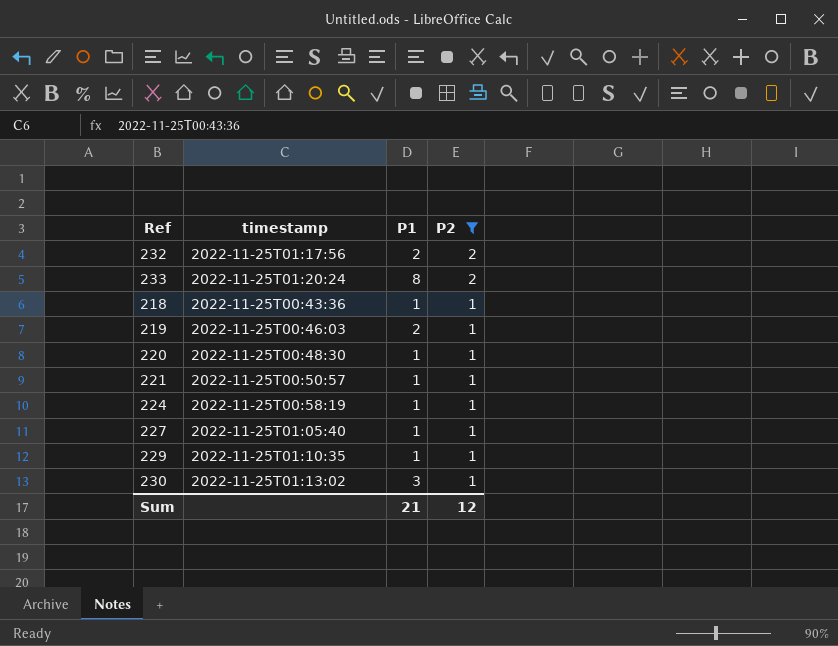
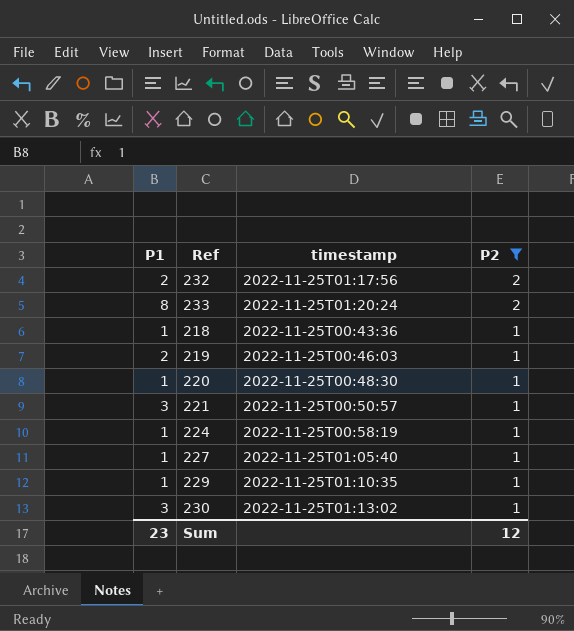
column P1 | position: 3 -> 1
221 | P1: 1 -> 3
Sum | P1: 21 -> 23

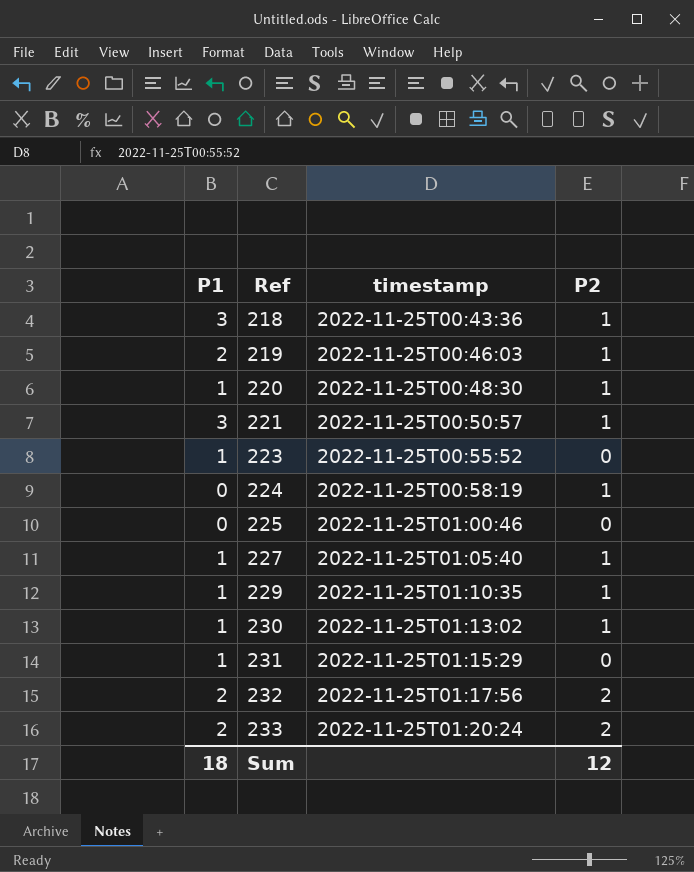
filter: P2 != 0 -> none
row order: P2 descending -> Ref ascending
218 | P1: 1 -> 3
224 | P1: 1 -> 0
230 | P1: 3 -> 1
233 | P1: 8 -> 2
Sum | P1: 23 -> 18

